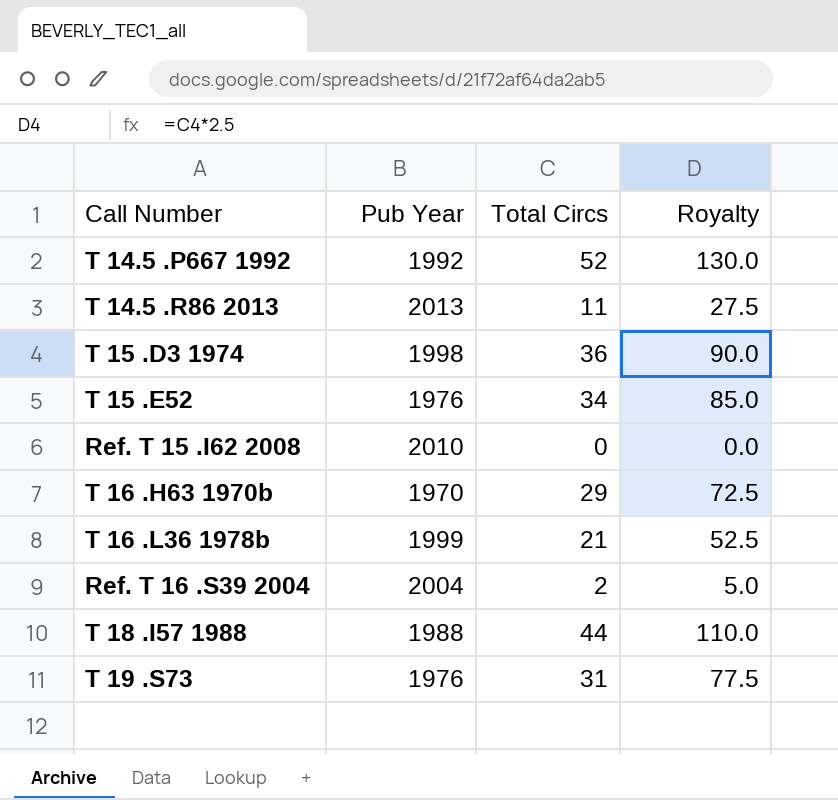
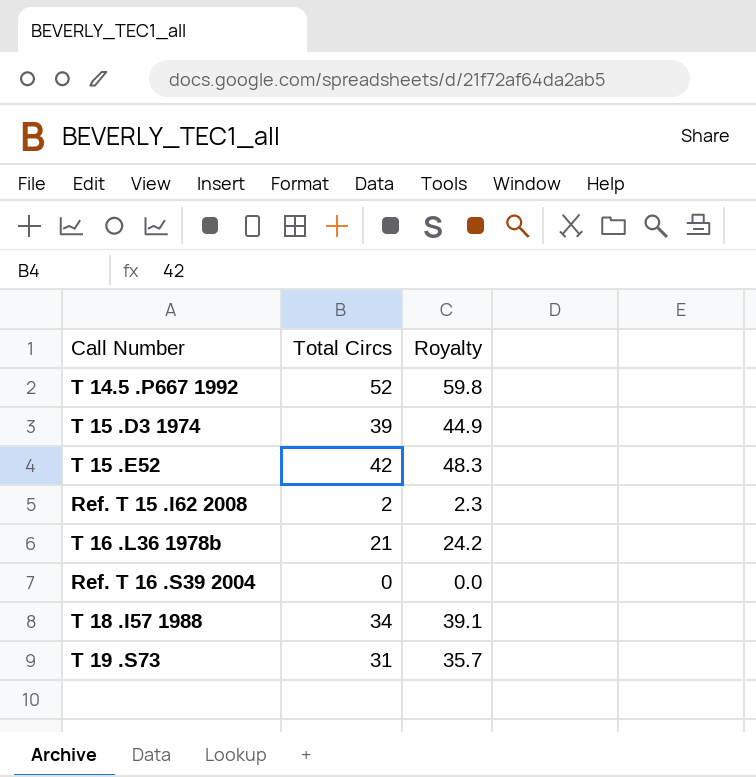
column Pub Year | position: 2 -> none
column Royalty | formula: [Total Circs] * 2.5 -> [Total Circs] * 1.15
row T 14.5 .R86 2013: 2013 | 11 | 27.5 -> none
row T 16 .H63 1970b: 1970 | 29 | 72.5 -> none
T 15 .D3 1974 | Total Circs: 36 -> 39
T 15 .E52 | Total Circs: 34 -> 42
Ref. T 15 .I62 2008 | Total Circs: 0 -> 2
Ref. T 16 .S39 2004 | Total Circs: 2 -> 0
T 18 .I57 1988 | Total Circs: 44 -> 34

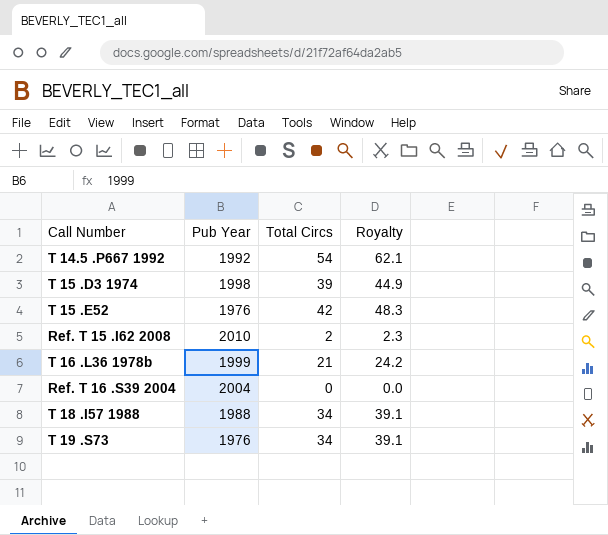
column Pub Year | position: none -> 2
T 14.5 .P667 1992 | Total Circs: 52 -> 54
T 14.5 .P667 1992 | Royalty: 59.8 -> 62.1
T 19 .S73 | Total Circs: 31 -> 34
T 19 .S73 | Royalty: 35.7 -> 39.1

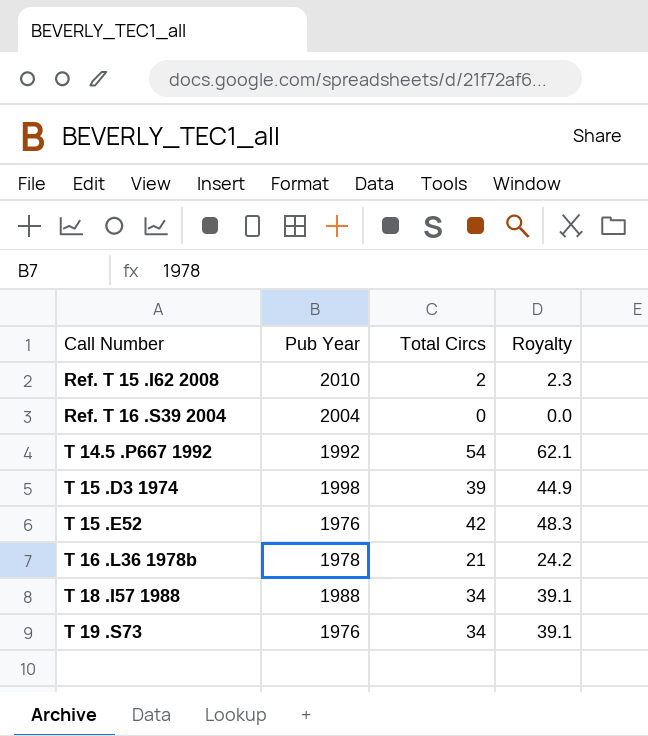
row order: none -> Call Number ascending
T 16 .L36 1978b | Pub Year: 1999 -> 1978

